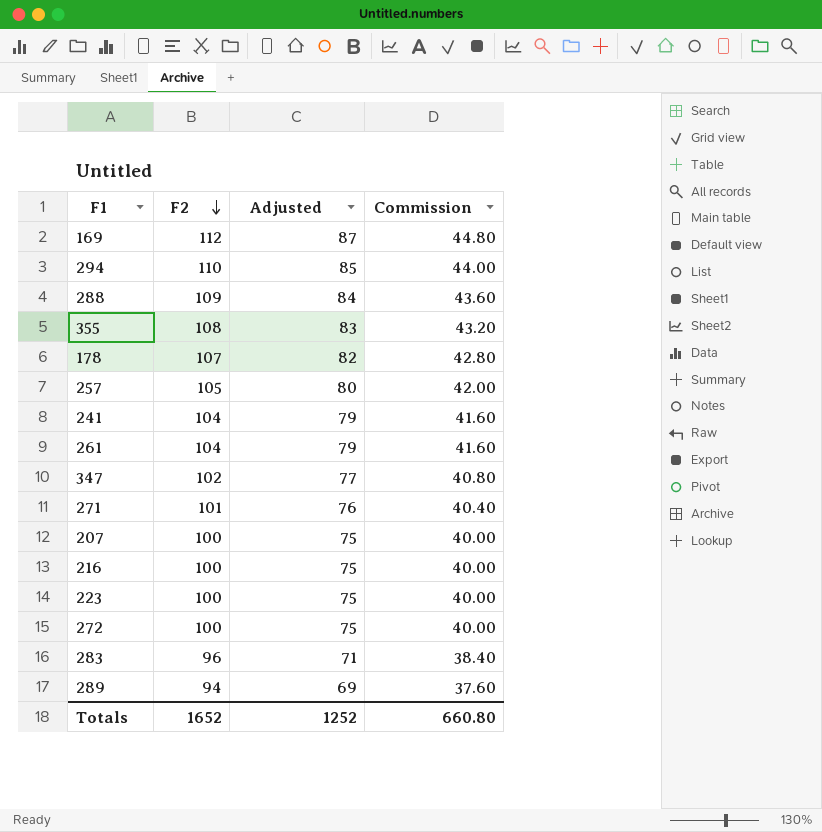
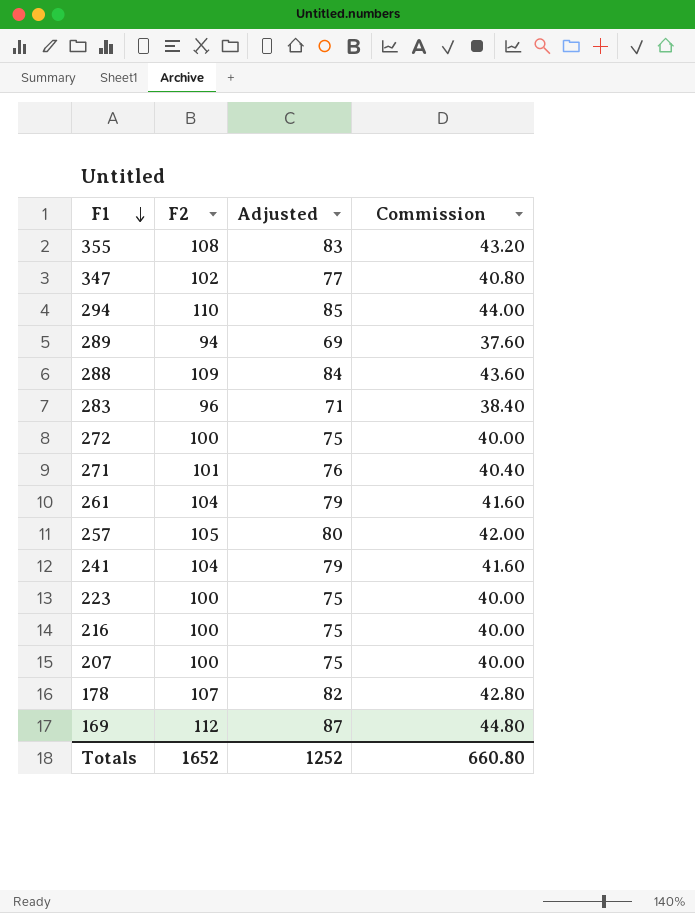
row order: F2 descending -> F1 descending

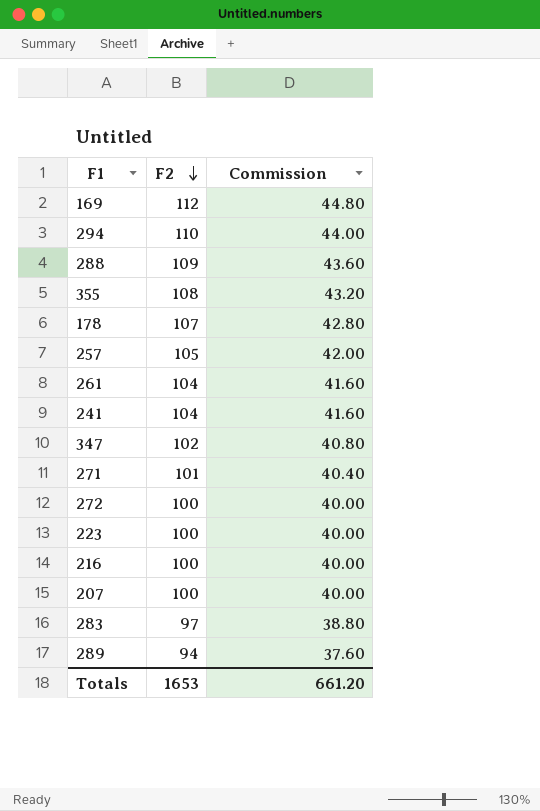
row order: F1 descending -> F2 descending
column Adjusted | formula: [F2] - 25 -> none
283 | F2: 96 -> 97
283 | Commission: 38.40 -> 38.80
Totals | F2: 1652 -> 1653
Totals | Commission: 660.80 -> 661.20

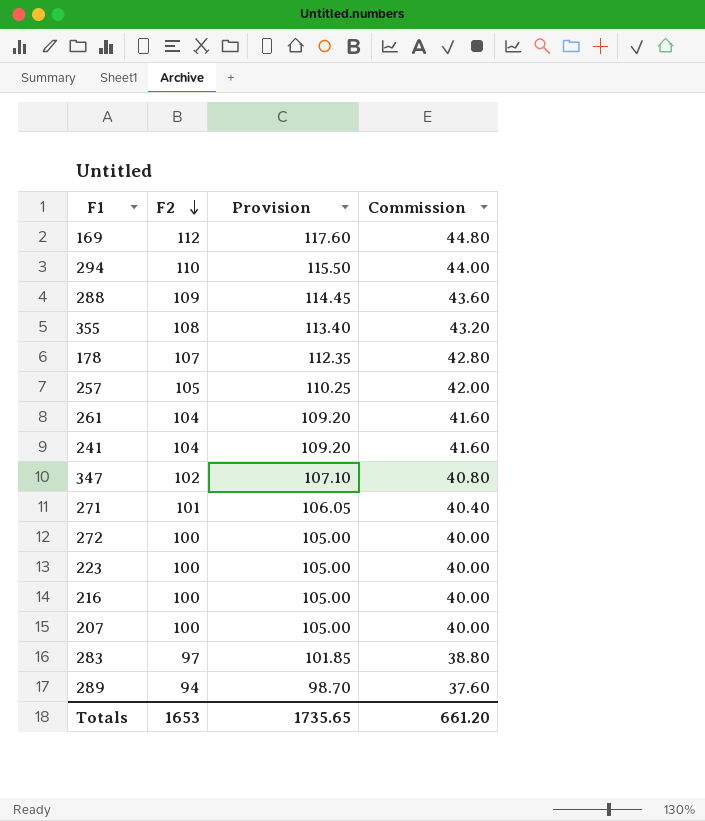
column Provision | formula: none -> [F2] * 1.05

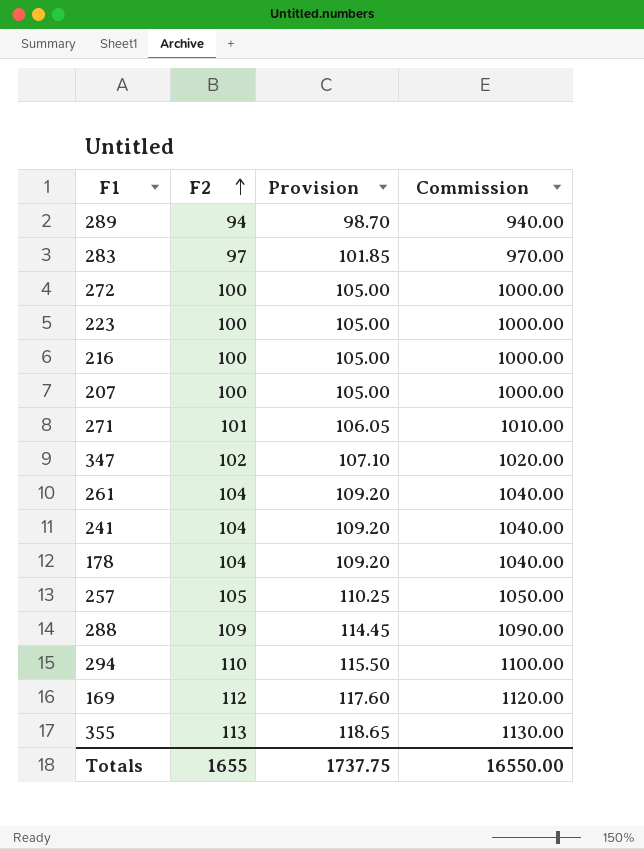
row order: F2 descending -> F2 ascending
column Commission | formula: [F2] * 0.4 -> [F2] * 10
178 | F2: 107 -> 104
178 | Provision: 112.35 -> 109.20
355 | F2: 108 -> 113
355 | Provision: 113.40 -> 118.65
Totals | F2: 1653 -> 1655
Totals | Provision: 1735.65 -> 1737.75
Totals | Commission: 661.20 -> 16550.00

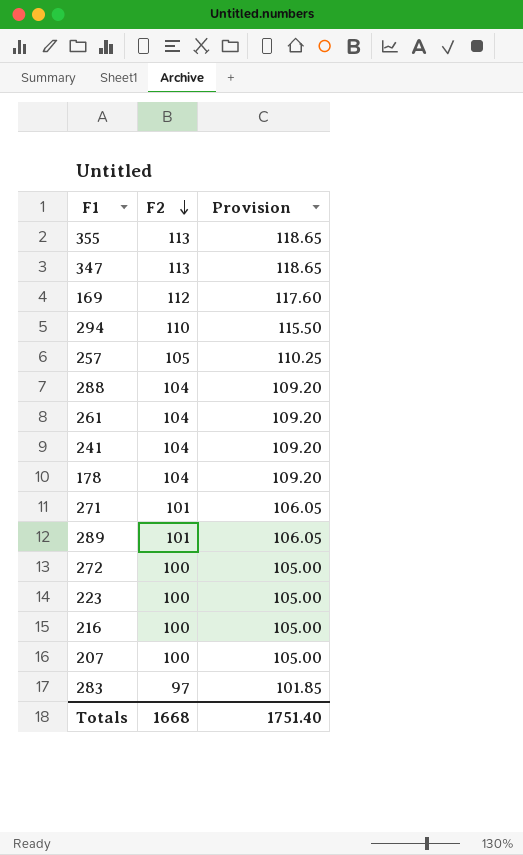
row order: F2 ascending -> F2 descending
column Commission | formula: [F2] * 10 -> none
347 | F2: 102 -> 113
347 | Provision: 107.10 -> 118.65
288 | F2: 109 -> 104
288 | Provision: 114.45 -> 109.20
289 | F2: 94 -> 101
289 | Provision: 98.70 -> 106.05
Totals | F2: 1655 -> 1668
Totals | Provision: 1737.75 -> 1751.40

